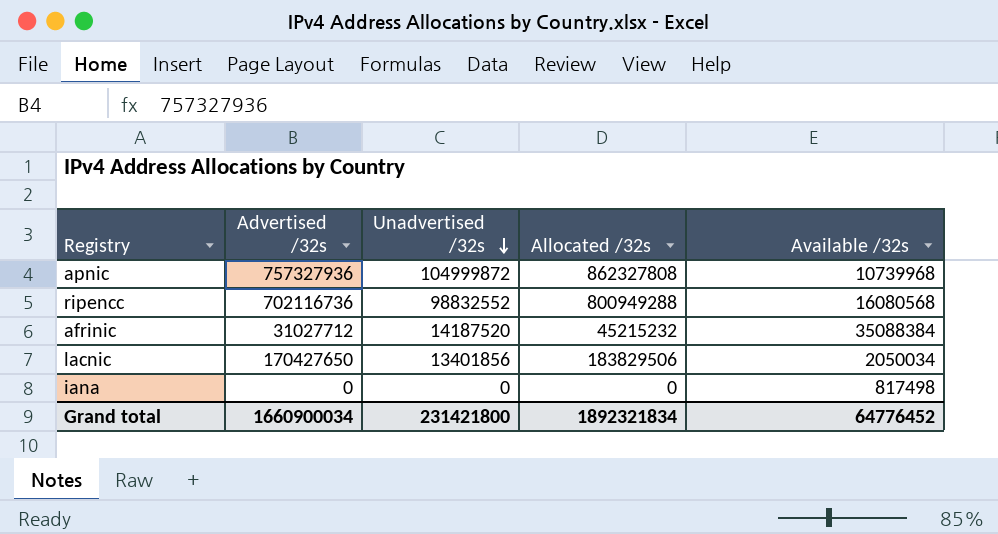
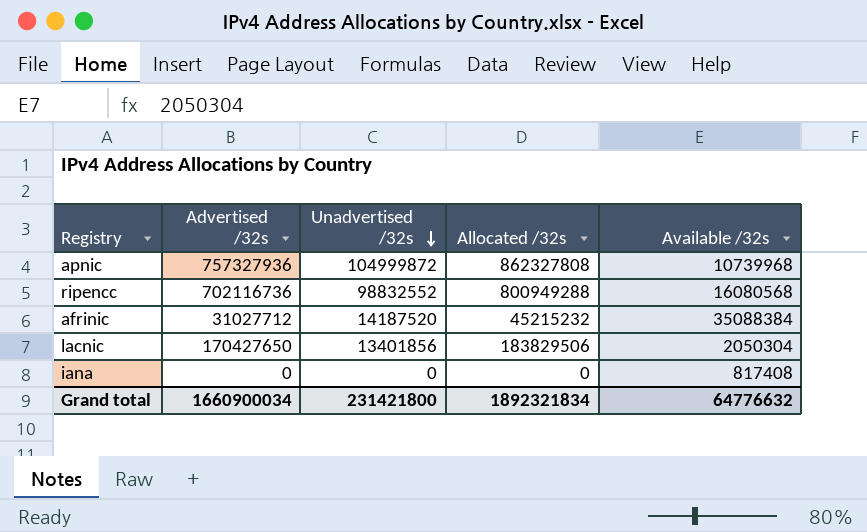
lacnic | Available /32s: 2050034 -> 2050304
iana | Available /32s: 817498 -> 817408
Grand total | Available /32s: 64776452 -> 64776632

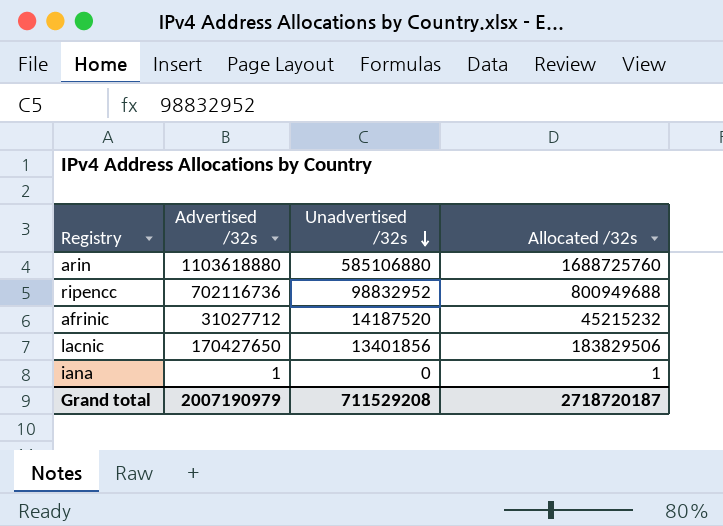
column Available /32s | position: 5 -> none
row apnic: 757327936 | 104999872 | 862327808 | 10739968 -> none
row arin: none -> 1103618880 | 585106880 | 1688725760
ripencc | Unadvertised /32s: 98832552 -> 98832952
ripencc | Allocated /32s: 800949288 -> 800949688
iana | Advertised /32s: 0 -> 1
iana | Allocated /32s: 0 -> 1
Grand total | Advertised /32s: 1660900034 -> 2007190979
Grand total | Unadvertised /32s: 231421800 -> 711529208
Grand total | Allocated /32s: 1892321834 -> 2718720187

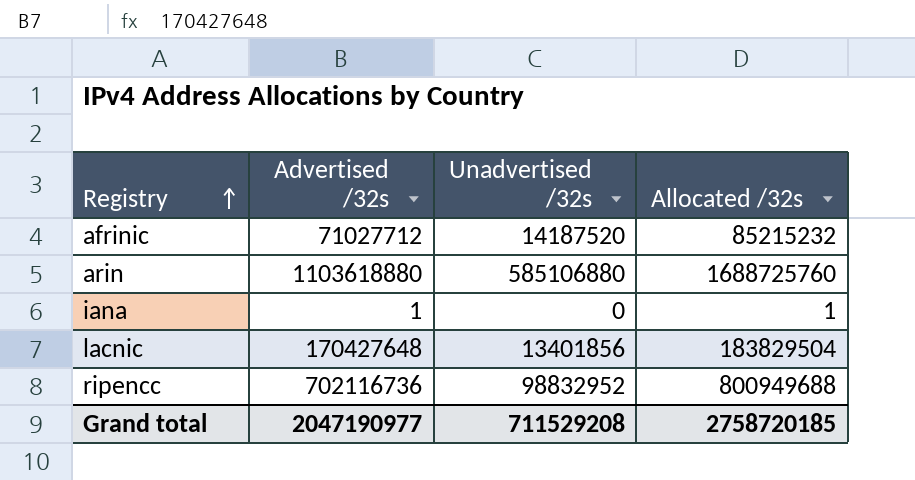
row order: Unadvertised /32s descending -> Registry ascending
afrinic | Advertised /32s: 31027712 -> 71027712
afrinic | Allocated /32s: 45215232 -> 85215232
lacnic | Advertised /32s: 170427650 -> 170427648
lacnic | Allocated /32s: 183829506 -> 183829504
Grand total | Advertised /32s: 2007190979 -> 2047190977
Grand total | Allocated /32s: 2718720187 -> 2758720185

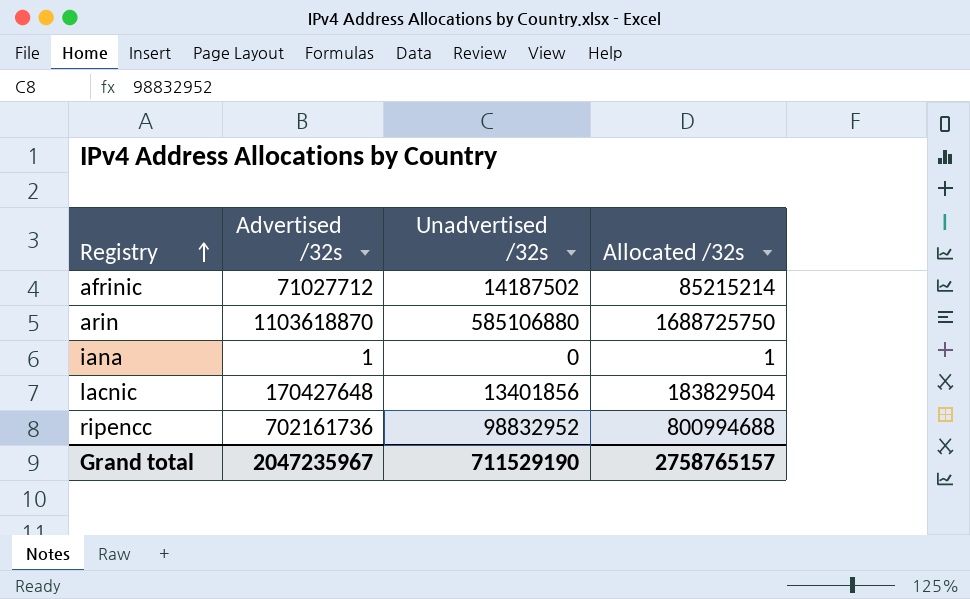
afrinic | Unadvertised /32s: 14187520 -> 14187502
afrinic | Allocated /32s: 85215232 -> 85215214
arin | Advertised /32s: 1103618880 -> 1103618870
arin | Allocated /32s: 1688725760 -> 1688725750
ripencc | Advertised /32s: 702116736 -> 702161736
ripencc | Allocated /32s: 800949688 -> 800994688
Grand total | Advertised /32s: 2047190977 -> 2047235967
Grand total | Unadvertised /32s: 711529208 -> 711529190
Grand total | Allocated /32s: 2758720185 -> 2758765157

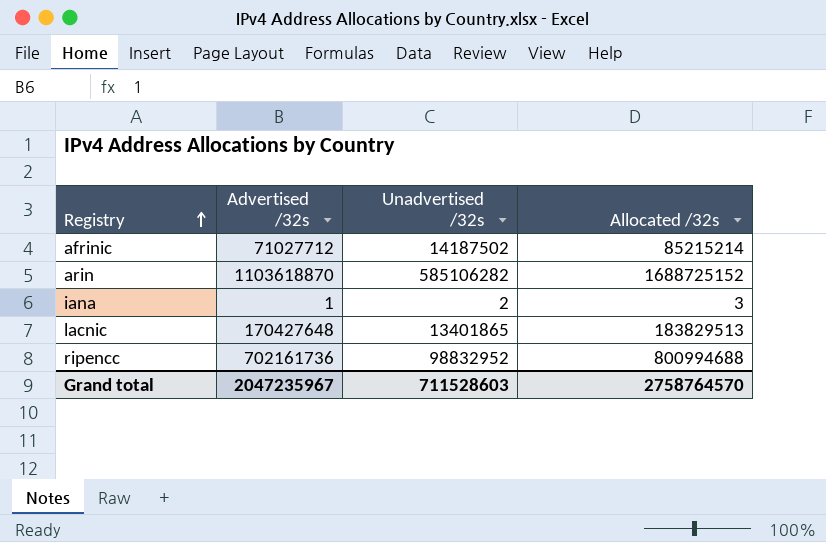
arin | Unadvertised /32s: 585106880 -> 585106282
arin | Allocated /32s: 1688725750 -> 1688725152
iana | Unadvertised /32s: 0 -> 2
iana | Allocated /32s: 1 -> 3
lacnic | Unadvertised /32s: 13401856 -> 13401865
lacnic | Allocated /32s: 183829504 -> 183829513
Grand total | Unadvertised /32s: 711529190 -> 711528603
Grand total | Allocated /32s: 2758765157 -> 2758764570

